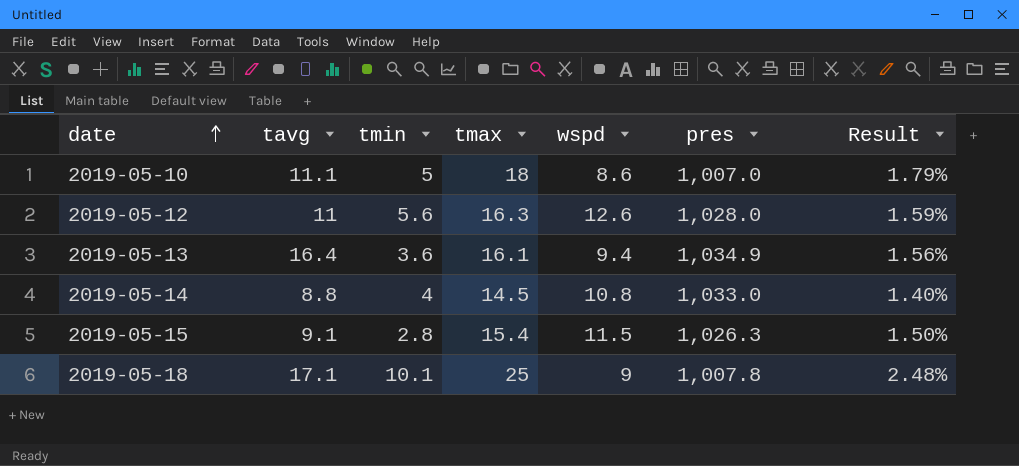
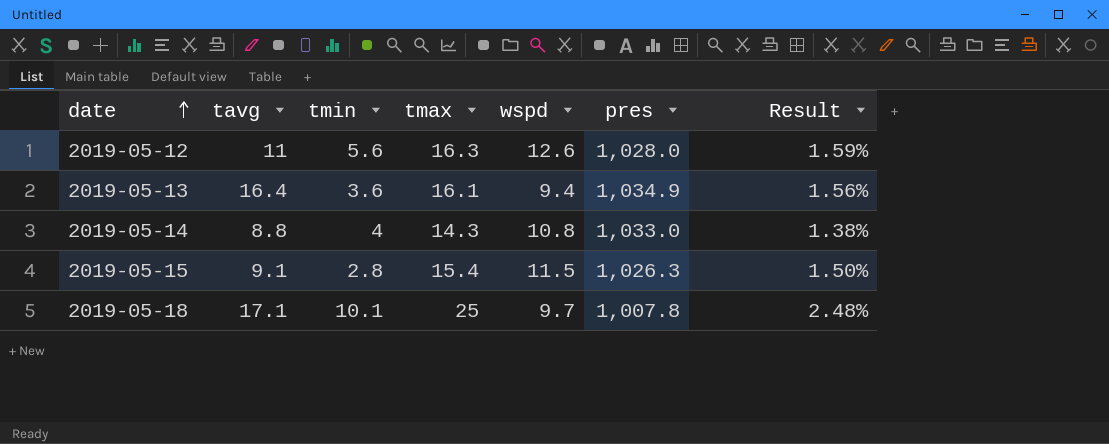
row 2019-05-10: 11.1 | 5 | 18 | 8.6 | 1,007.0 | 1.79% -> none
2019-05-14 | tmax: 14.5 -> 14.3
2019-05-14 | Result: 1.40% -> 1.38%
2019-05-18 | wspd: 9 -> 9.7

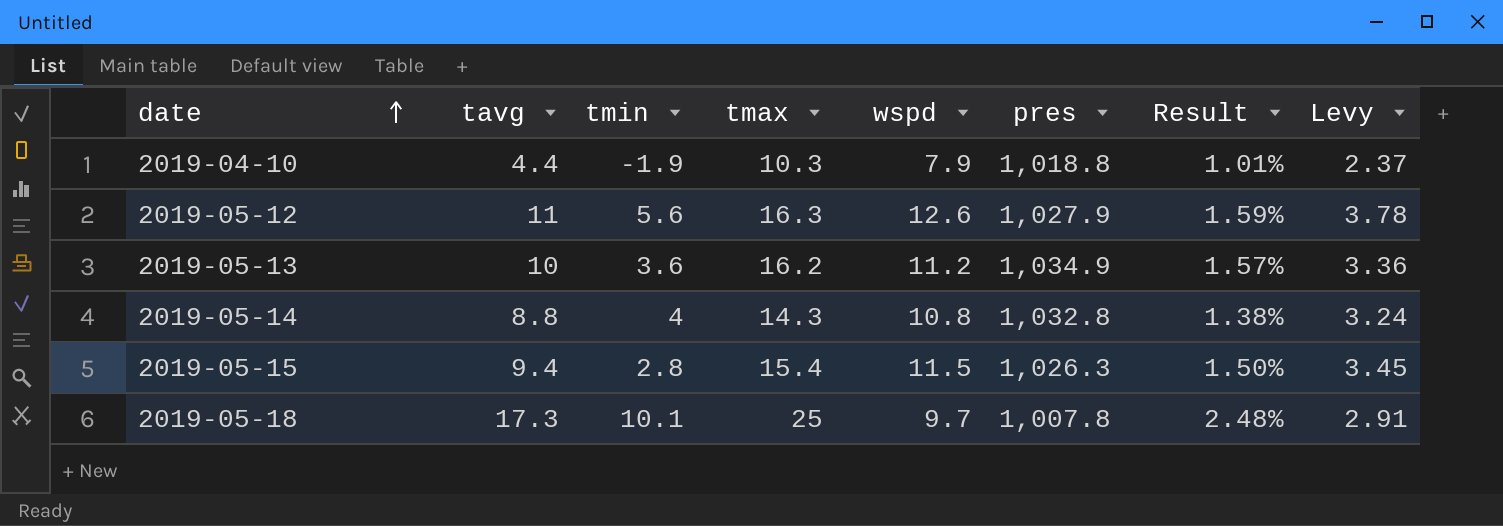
column Levy | formula: none -> [wspd] * 0.3
row 2019-04-10: none -> 4.4 | -1.9 | 10.3 | 7.9 | 1,018.8 | 1.01% | 2.37
2019-05-12 | pres: 1,028.0 -> 1,027.9
2019-05-13 | tavg: 16.4 -> 10
2019-05-13 | tmax: 16.1 -> 16.2
2019-05-13 | wspd: 9.4 -> 11.2
2019-05-13 | Result: 1.56% -> 1.57%
2019-05-14 | pres: 1,033.0 -> 1,032.8
2019-05-15 | tavg: 9.1 -> 9.4
2019-05-18 | tavg: 17.1 -> 17.3

